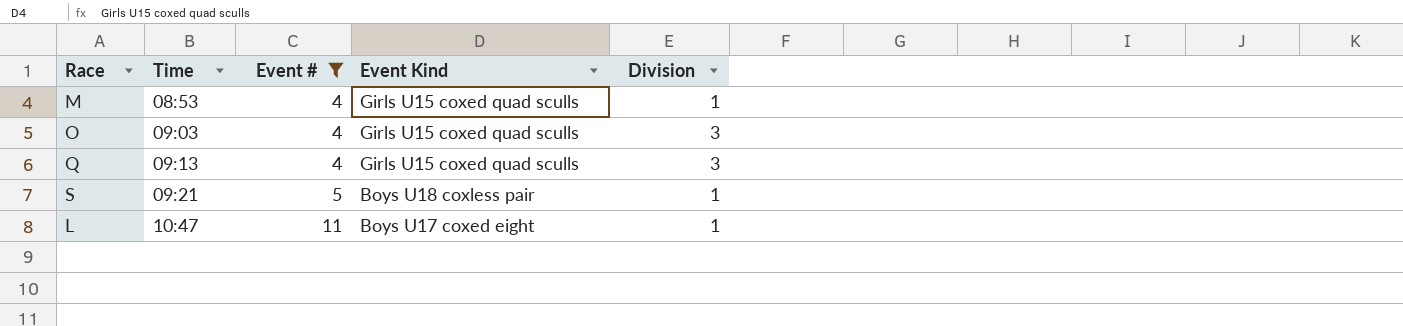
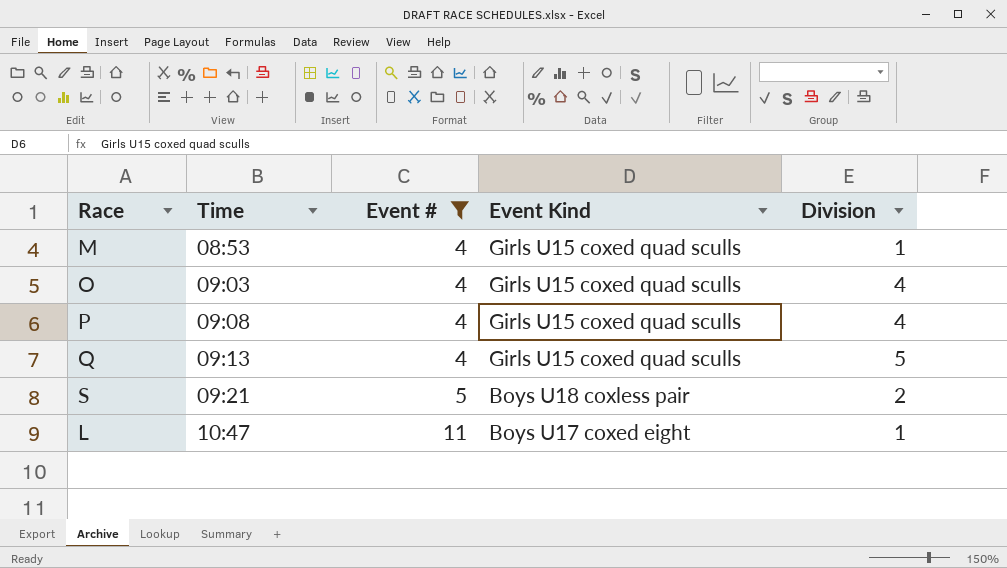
O | Division: 3 -> 4
row P: none -> 09:08 | 4 | Girls U15 coxed quad sculls | 4
Q | Division: 3 -> 5
S | Division: 1 -> 2

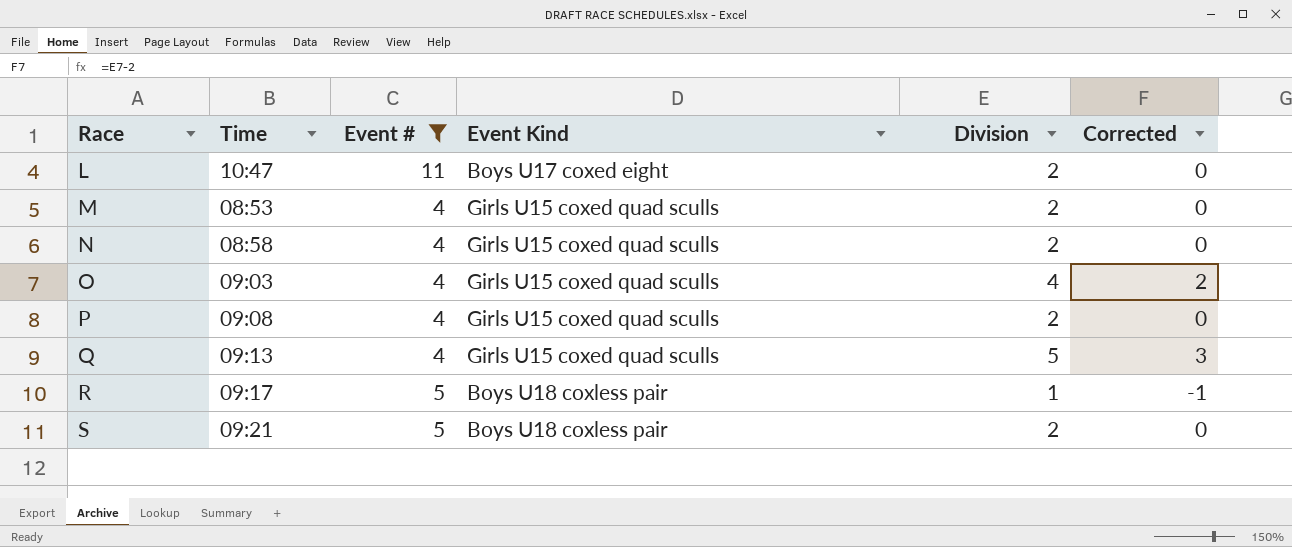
row order: Time ascending -> Race ascending
column Corrected | formula: none -> [Division] - 2
L | Division: 1 -> 2
M | Division: 1 -> 2
row N: none -> 08:58 | 4 | Girls U15 coxed quad sculls | 2 | 0
P | Division: 4 -> 2
row R: none -> 09:17 | 5 | Boys U18 coxless pair | 1 | -1

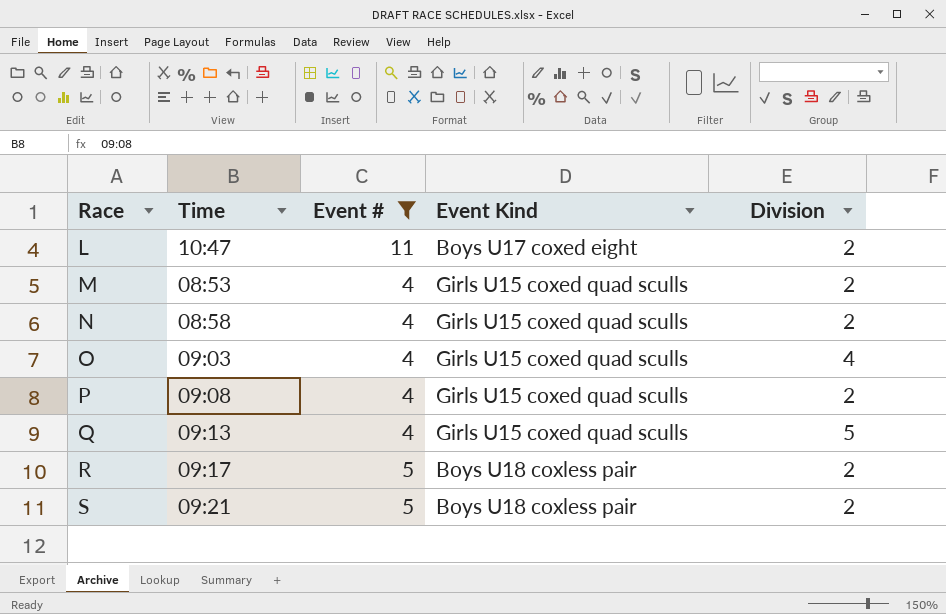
column Corrected | formula: [Division] - 2 -> none
R | Division: 1 -> 2

